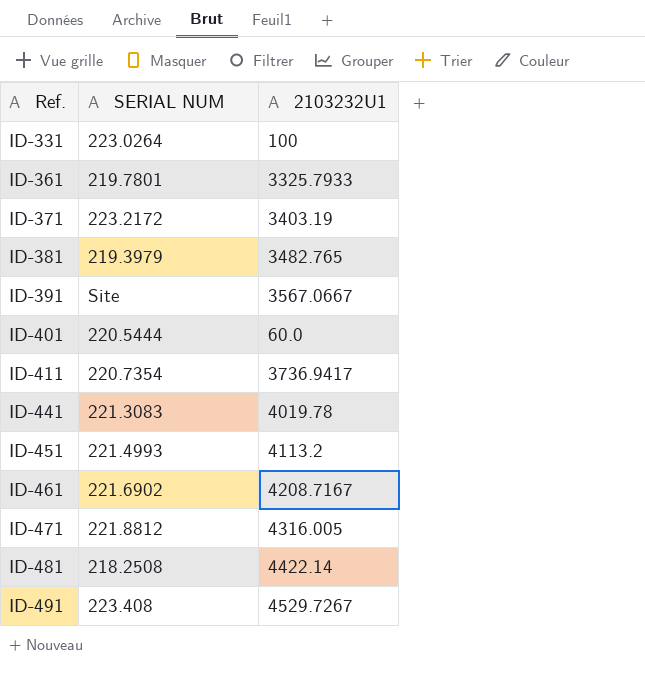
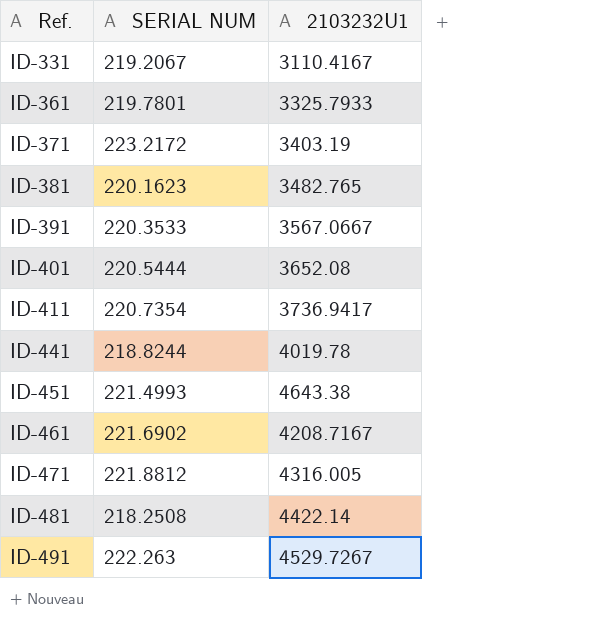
ID-331 | SERIAL NUM: 223.0264 -> 219.2067
ID-331 | 2103232U1: 100 -> 3110.4167
ID-381 | SERIAL NUM: 219.3979 -> 220.1623
ID-391 | SERIAL NUM: Site -> 220.3533
ID-401 | 2103232U1: 60.0 -> 3652.08
ID-441 | SERIAL NUM: 221.3083 -> 218.8244
ID-451 | 2103232U1: 4113.2 -> 4643.38
ID-491 | SERIAL NUM: 223.408 -> 222.263

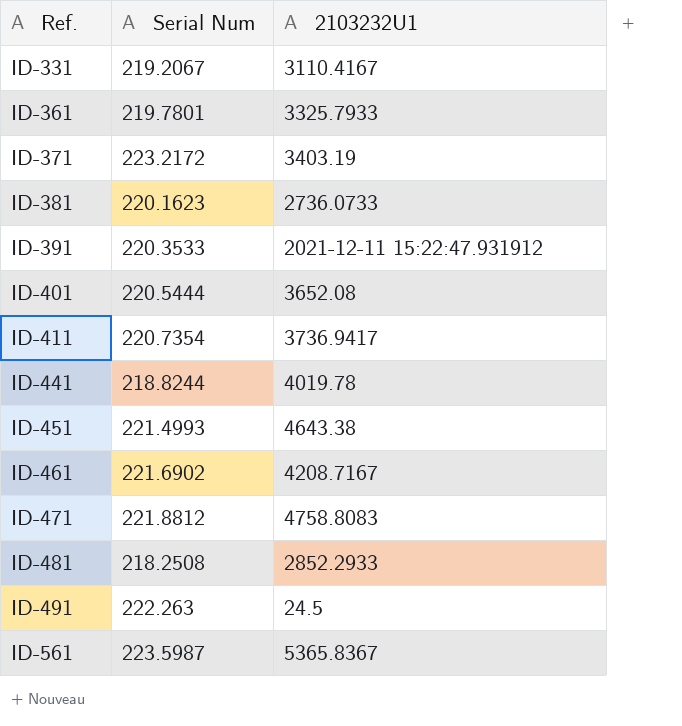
column name: SERIAL NUM -> Serial Num
ID-381 | 2103232U1: 3482.765 -> 2736.0733
ID-391 | 2103232U1: 3567.0667 -> 2021-12-11 15:22:47.931912
ID-471 | 2103232U1: 4316.005 -> 4758.8083
ID-481 | 2103232U1: 4422.14 -> 2852.2933
ID-491 | 2103232U1: 4529.7267 -> 24.5
row ID-561: none -> 223.5987 | 5365.8367

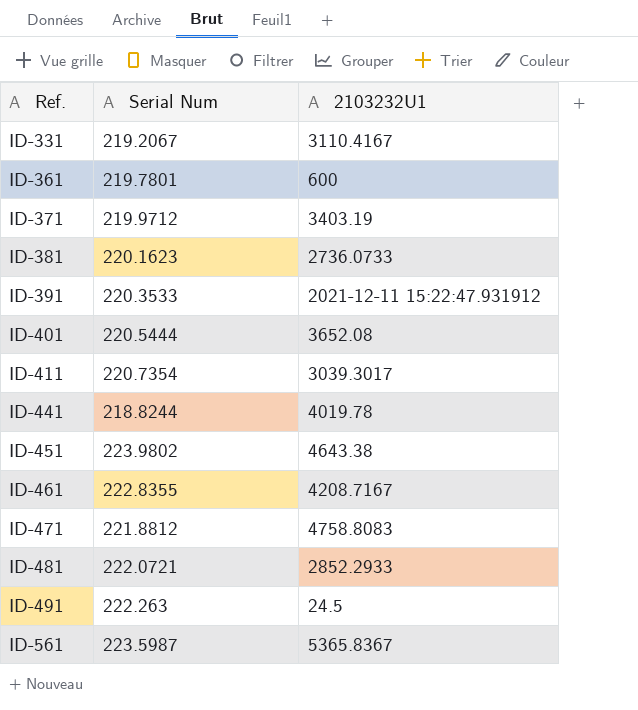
ID-361 | 2103232U1: 3325.7933 -> 600
ID-371 | Serial Num: 223.2172 -> 219.9712
ID-411 | 2103232U1: 3736.9417 -> 3039.3017
ID-451 | Serial Num: 221.4993 -> 223.9802
ID-461 | Serial Num: 221.6902 -> 222.8355
ID-481 | Serial Num: 218.2508 -> 222.0721

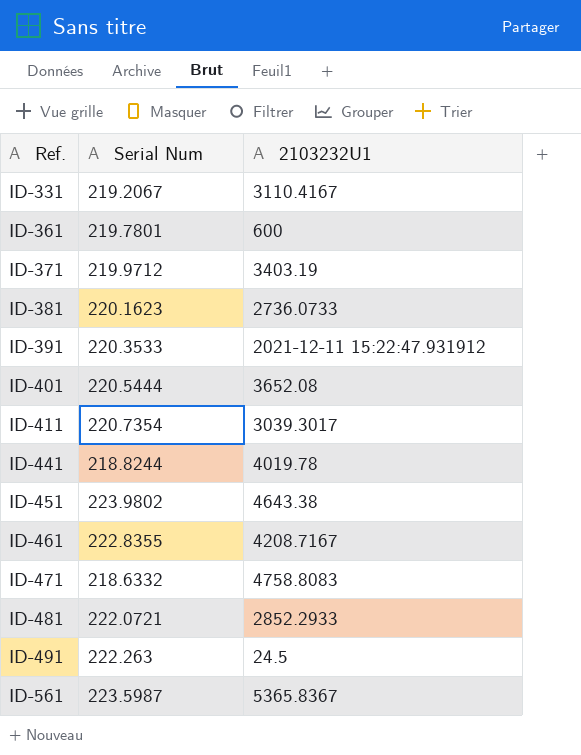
ID-471 | Serial Num: 221.8812 -> 218.6332

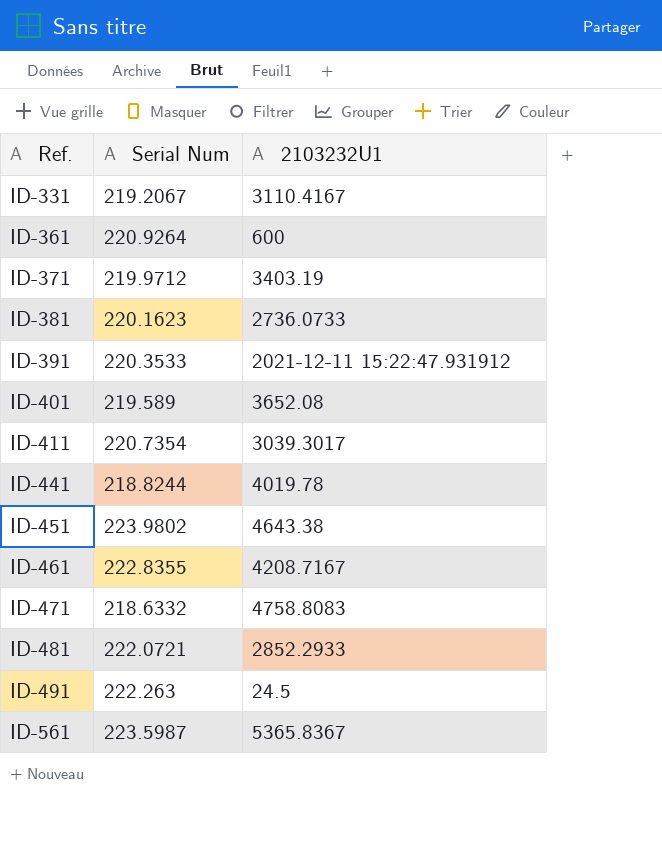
ID-361 | Serial Num: 219.7801 -> 220.9264
ID-401 | Serial Num: 220.5444 -> 219.589

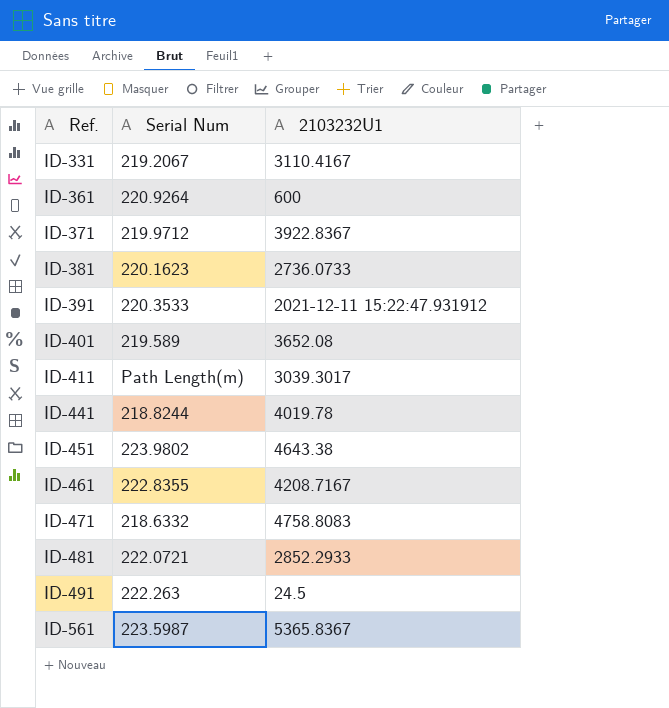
ID-371 | 2103232U1: 3403.19 -> 3922.8367
ID-411 | Serial Num: 220.7354 -> Path Length(m)

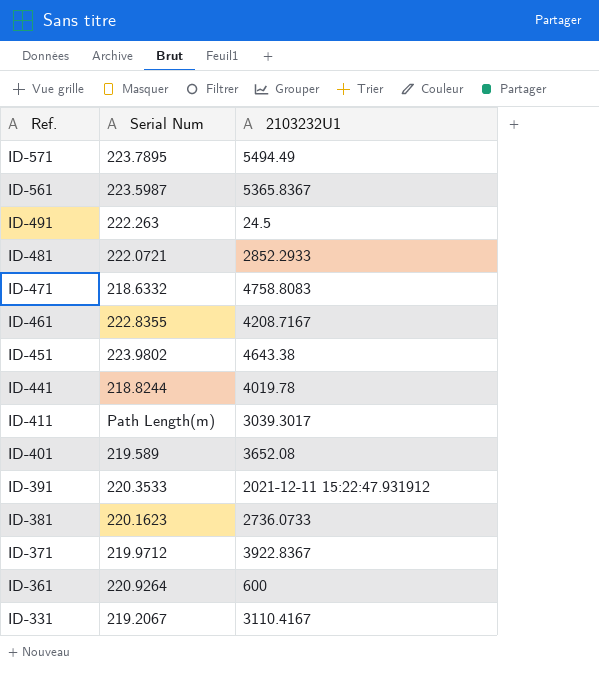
row order: Ref. ascending -> Ref. descending
row ID-571: none -> 223.7895 | 5494.49

